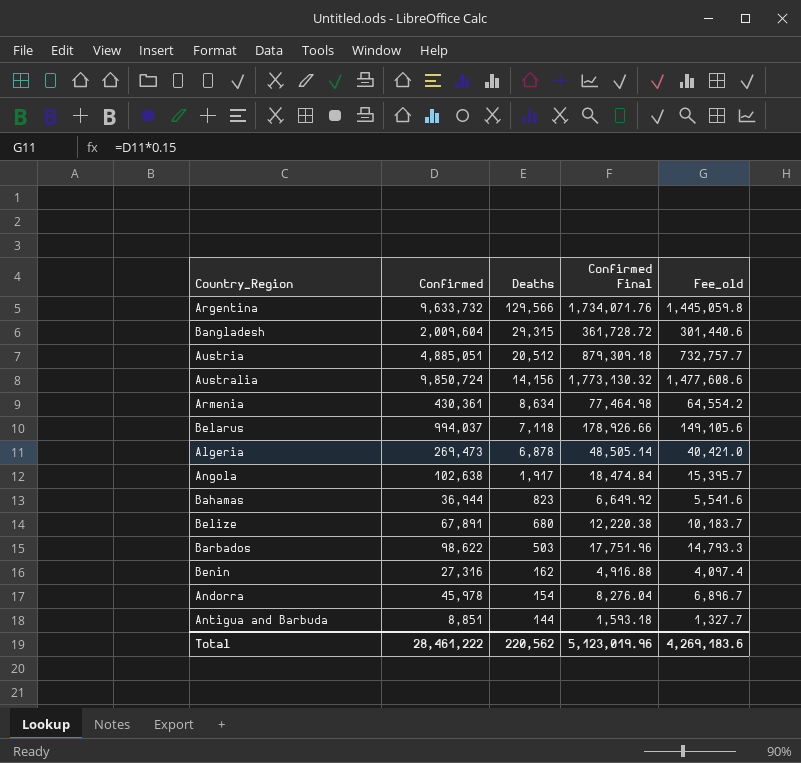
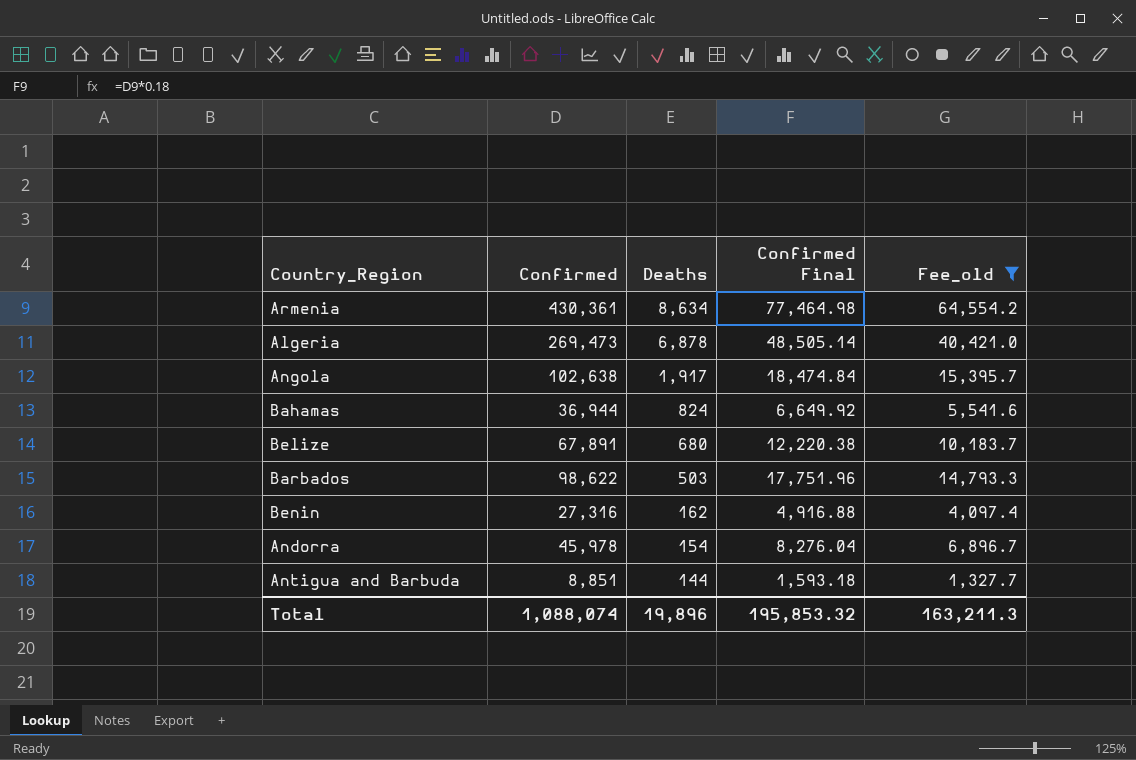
filter: none -> Fee_old <= 64,554.2
Bahamas | Deaths: 823 -> 824
Total | Confirmed: 28,461,222 -> 1,088,074
Total | Deaths: 220,562 -> 19,896
Total | Confirmed Final: 5,123,019.96 -> 195,853.32
Total | Fee_old: 4,269,183.6 -> 163,211.3

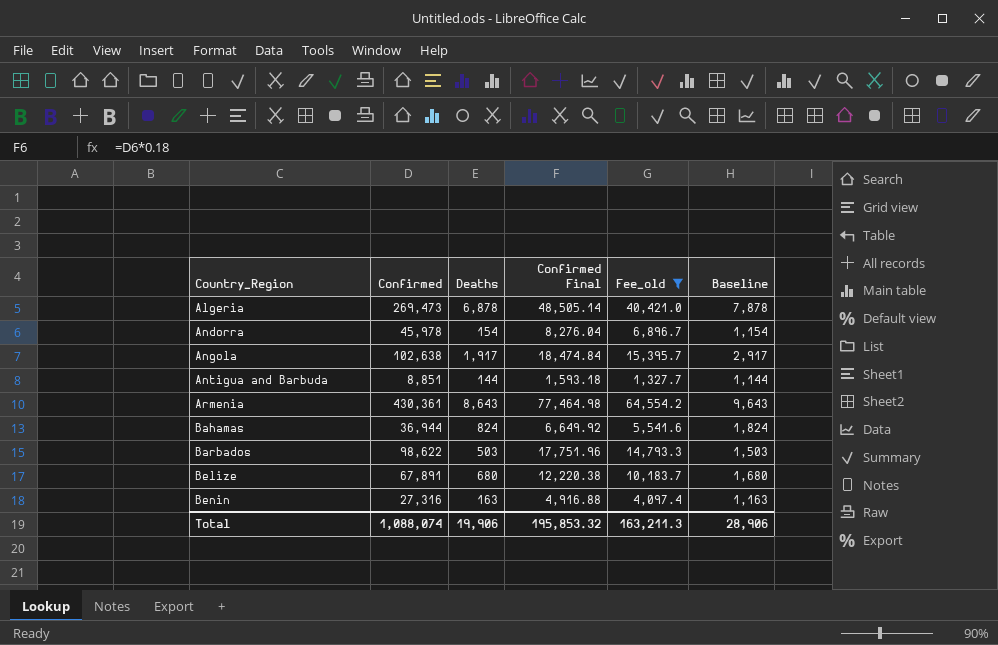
row order: Deaths descending -> Country_Region ascending
column Baseline | formula: none -> [Deaths] + 1000
Armenia | Deaths: 8,634 -> 8,643
Benin | Deaths: 162 -> 163
Total | Deaths: 19,896 -> 19,906

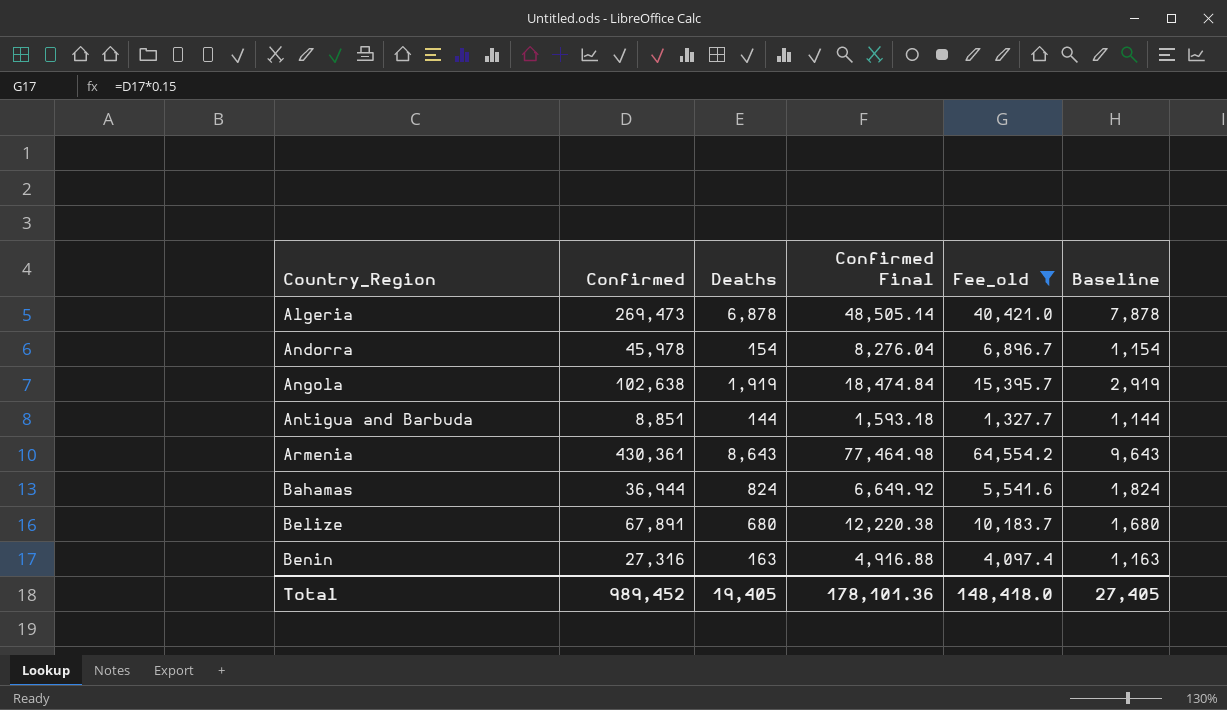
row Barbados: 98,622 | 503 | 17,751.96 | 14,793.3 | 1,503 -> none
Angola | Deaths: 1,917 -> 1,919
Angola | Baseline: 2,917 -> 2,919
Total | Confirmed: 1,088,074 -> 989,452
Total | Deaths: 19,906 -> 19,405
Total | Confirmed Final: 195,853.32 -> 178,101.36
Total | Fee_old: 163,211.3 -> 148,418.0
Total | Baseline: 28,906 -> 27,405

